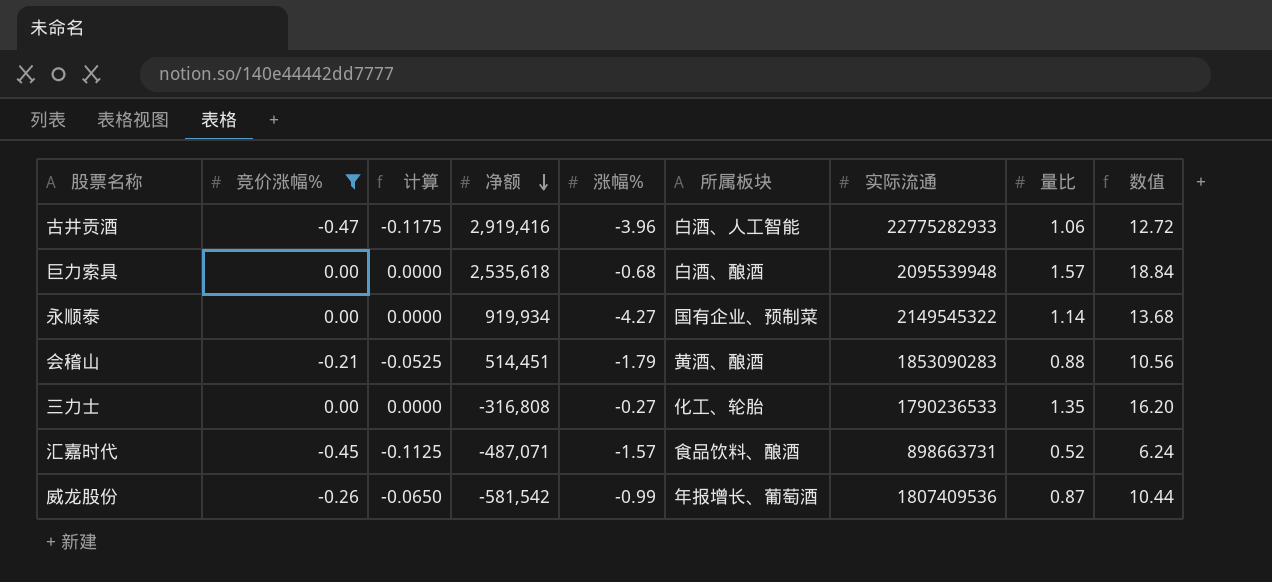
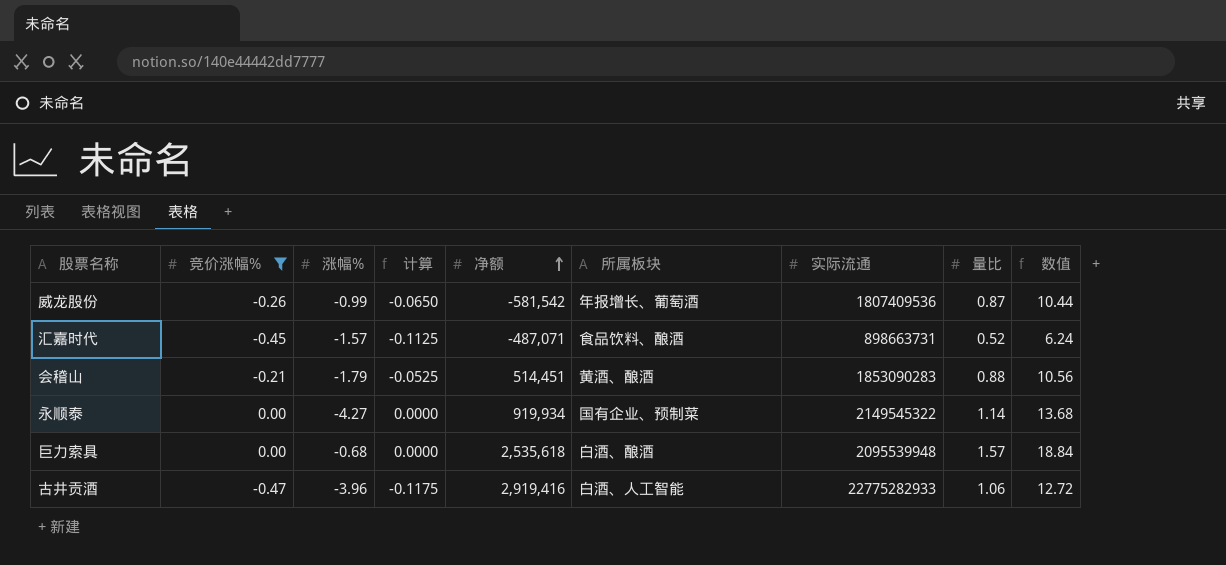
row order: 净额 descending -> 净额 ascending
column 涨幅% | position: 5 -> 3
row 三力士: 0.00 | 0.0000 | -316,808 | -0.27 | 化工、轮胎 | 1790236533 | 1.35 | 16.20 -> none

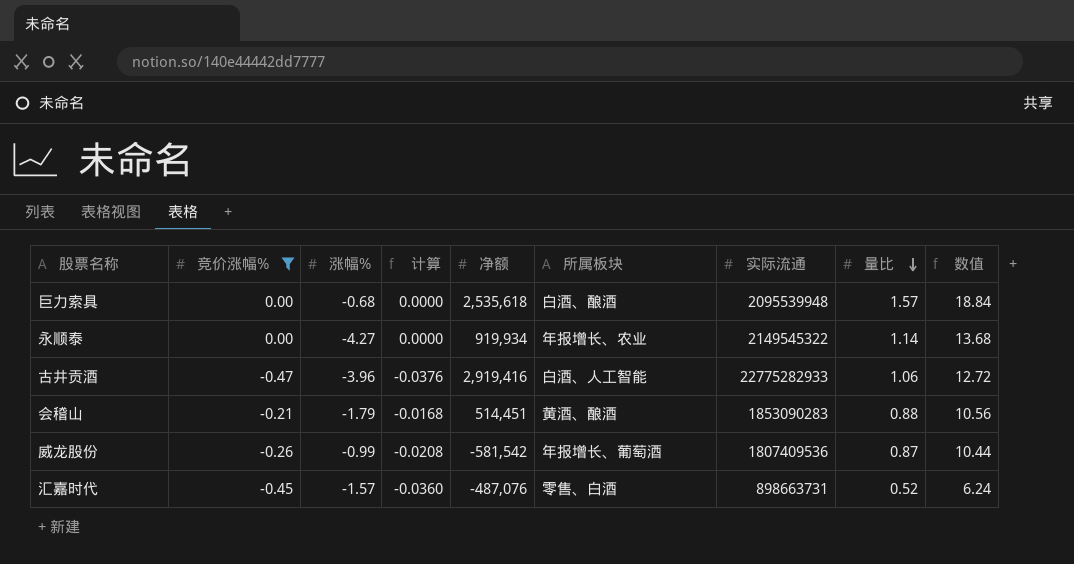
row order: 净额 ascending -> 量比 descending
column 计算 | formula: [竞价涨幅%] * 0.25 -> [竞价涨幅%] * 0.08
永顺泰 | 所属板块: 国有企业、预制菜 -> 年报增长、农业
汇嘉时代 | 净额: -487,071 -> -487,076
汇嘉时代 | 所属板块: 食品饮料、酿酒 -> 零售、白酒

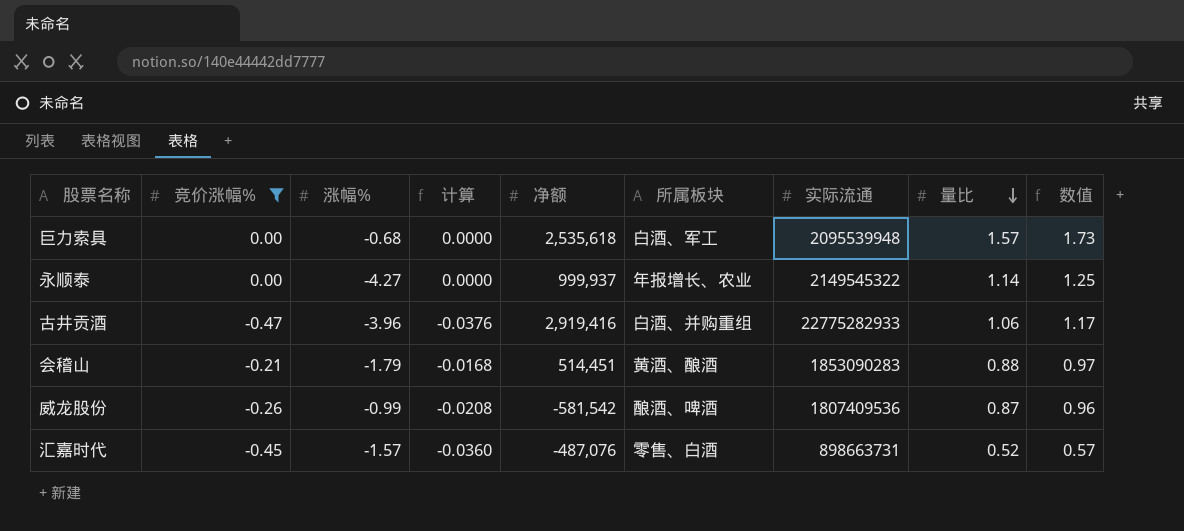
column 数值 | formula: [量比] * 12 -> [量比] * 1.1
巨力索具 | 所属板块: 白酒、酿酒 -> 白酒、军工
永顺泰 | 净额: 919,934 -> 999,937
古井贡酒 | 所属板块: 白酒、人工智能 -> 白酒、并购重组
威龙股份 | 所属板块: 年报增长、葡萄酒 -> 酿酒、啤酒

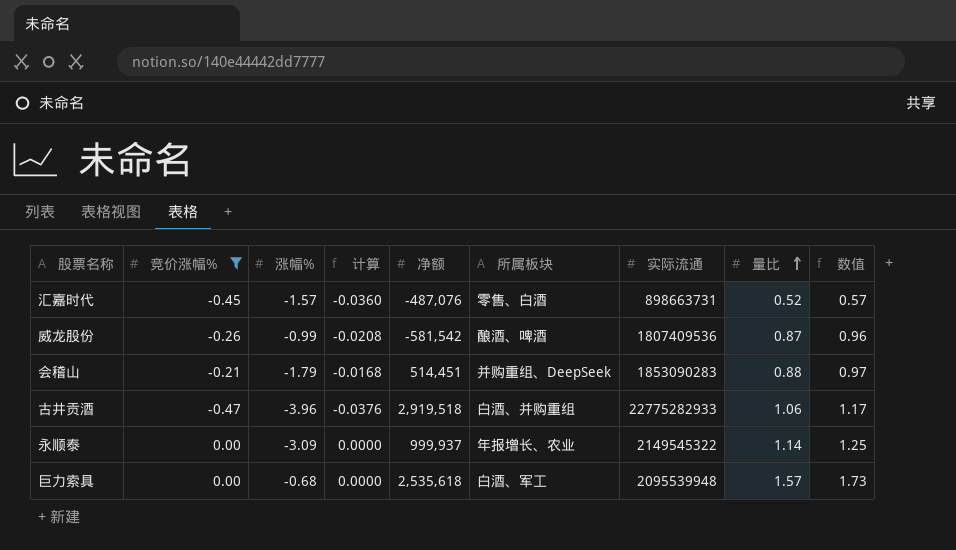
row order: 量比 descending -> 量比 ascending
会稽山 | 所属板块: 黄酒、酿酒 -> 并购重组、DeepSeek
古井贡酒 | 净额: 2,919,416 -> 2,919,518
永顺泰 | 涨幅%: -4.27 -> -3.09

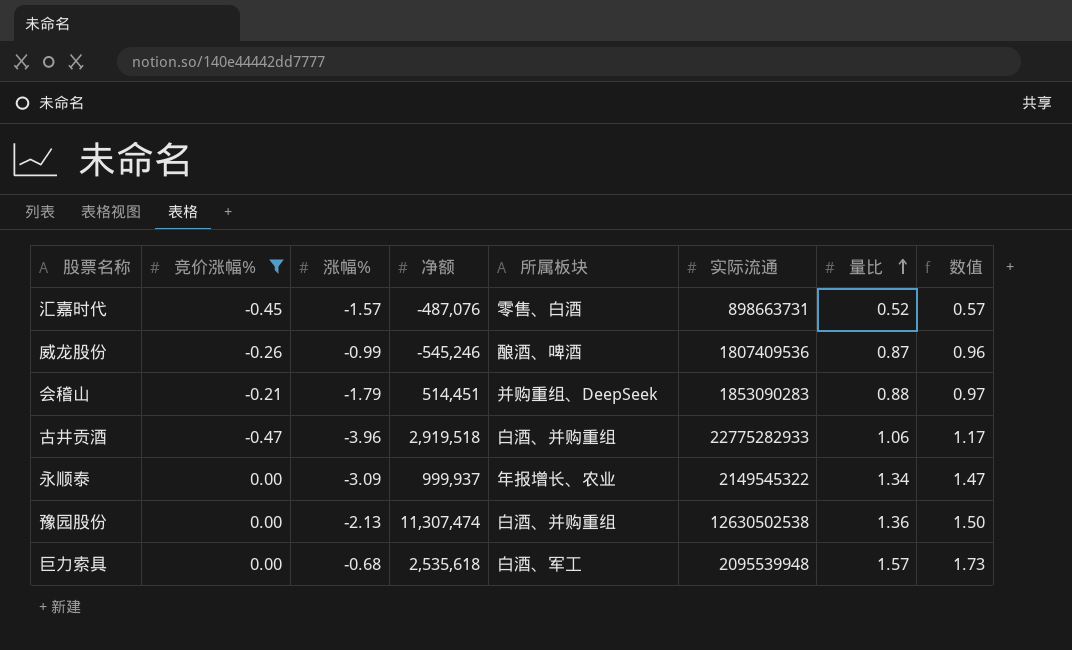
column 计算 | formula: [竞价涨幅%] * 0.08 -> none
威龙股份 | 净额: -581,542 -> -545,246
永顺泰 | 量比: 1.14 -> 1.34
永顺泰 | 数值: 1.25 -> 1.47
row 豫园股份: none -> 0.00 | -2.13 | 11,307,474 | 白酒、并购重组 | 12630502538 | 1.36 | 1.50

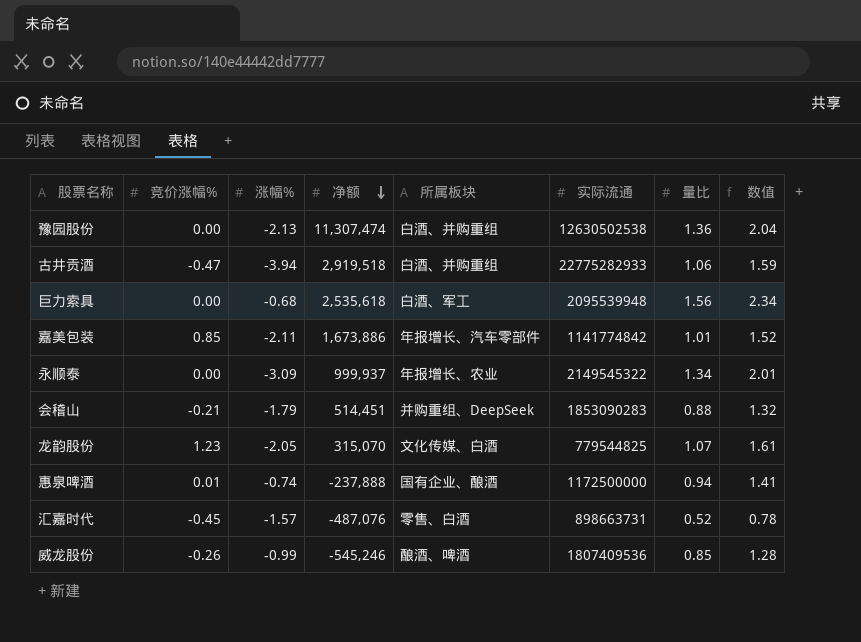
filter: 竞价涨幅% <= 0.00 -> none
row order: 量比 ascending -> 净额 descending
column 数值 | formula: [量比] * 1.1 -> [量比] * 1.5
古井贡酒 | 涨幅%: -3.96 -> -3.94
巨力索具 | 量比: 1.57 -> 1.56
威龙股份 | 量比: 0.87 -> 0.85

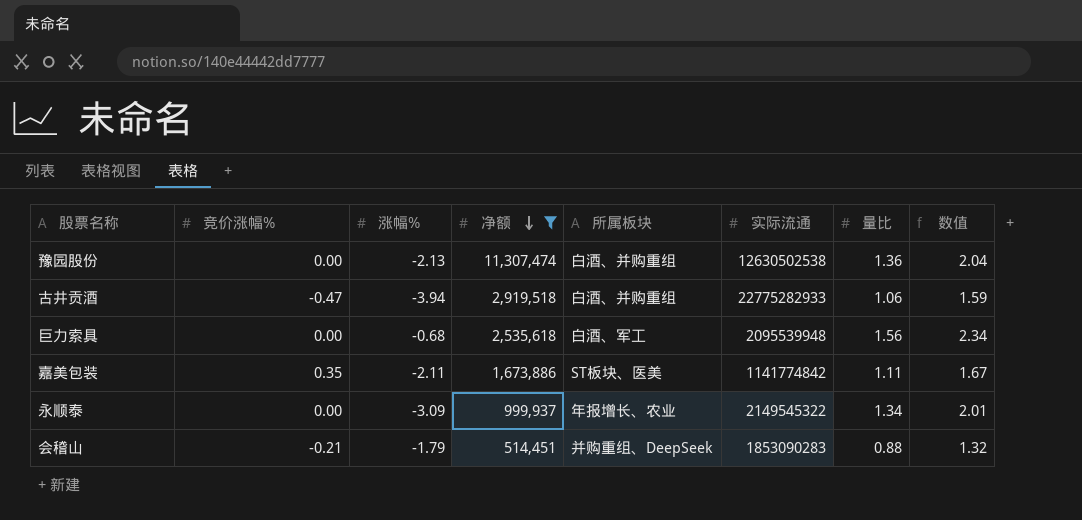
filter: none -> 净额 >= 514,451
嘉美包装 | 竞价涨幅%: 0.85 -> 0.35
嘉美包装 | 所属板块: 年报增长、汽车零部件 -> ST板块、医美
嘉美包装 | 量比: 1.01 -> 1.11
嘉美包装 | 数值: 1.52 -> 1.67

